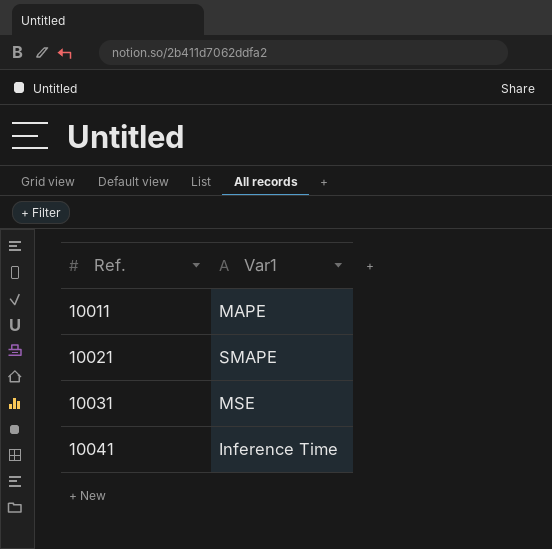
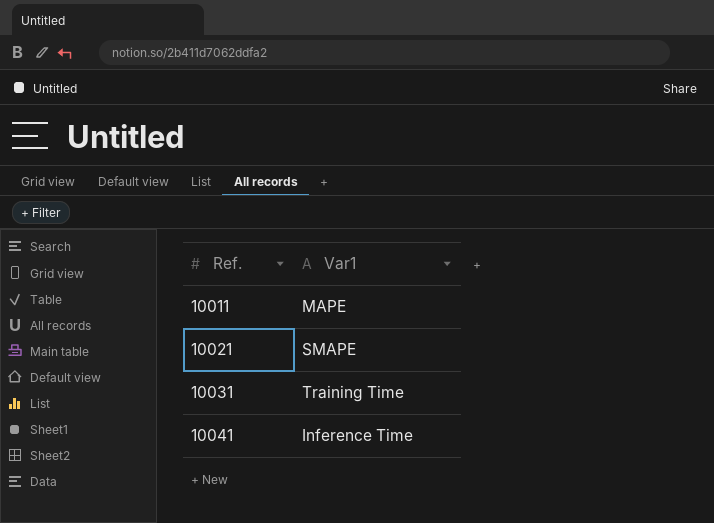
10031 | Var1: MSE -> Training Time

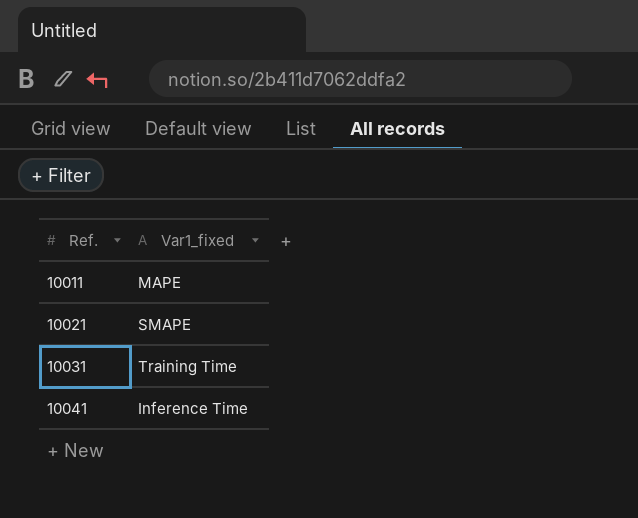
column name: Var1 -> Var1_fixed

